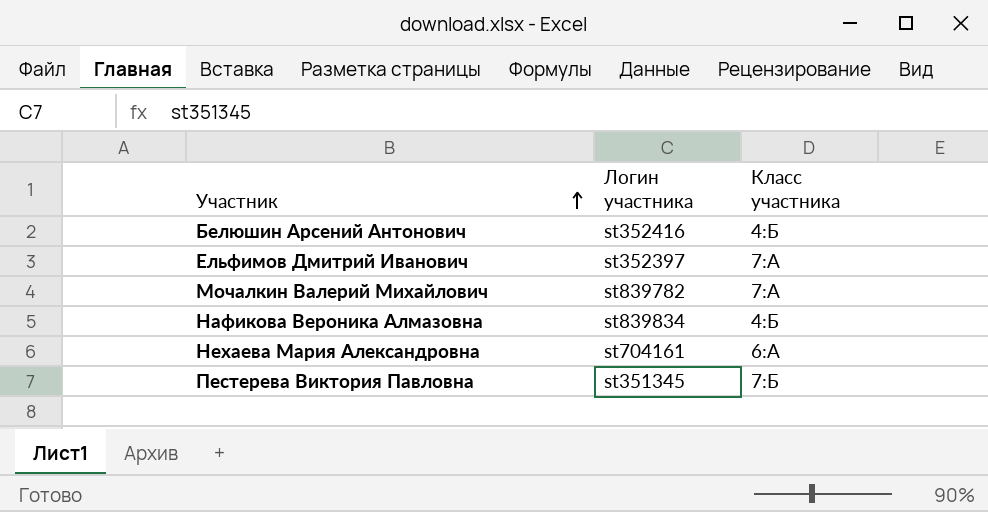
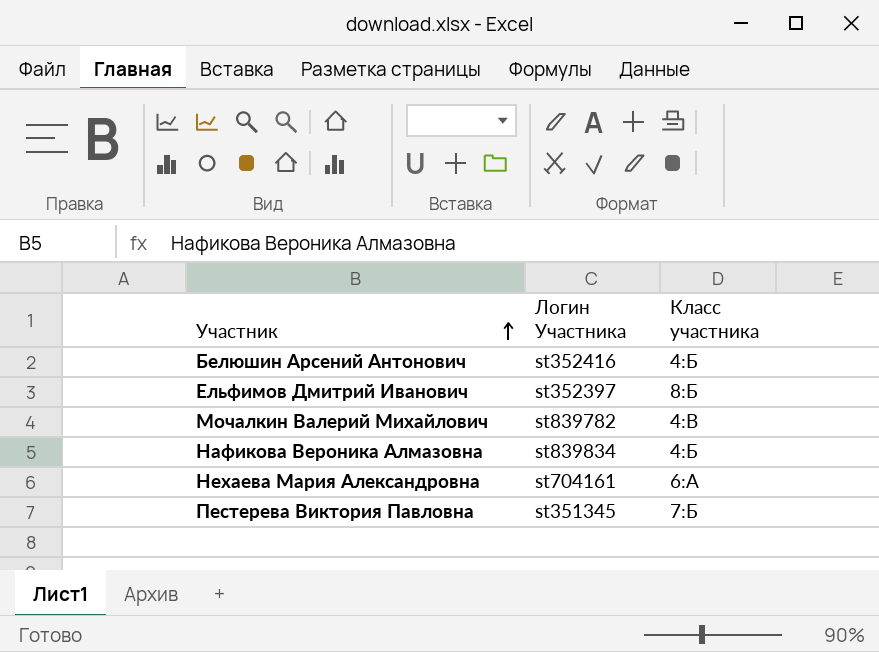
column name: Логин участника -> Логин Участника
Ельфимов Дмитрий Иванович | Класс участника: 7:А -> 8:Б
Мочалкин Валерий Михайлович | Класс участника: 7:А -> 4:В

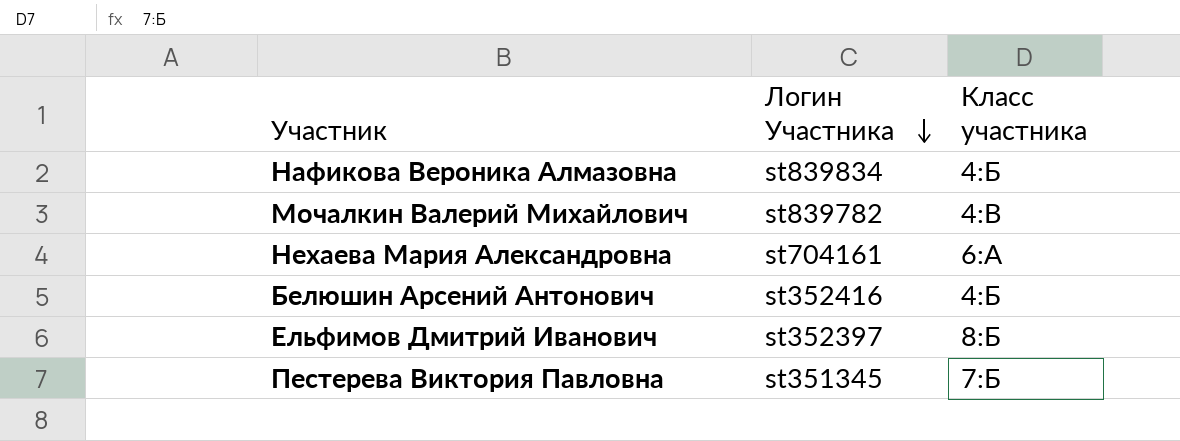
row order: Участник ascending -> Логин Участника descending

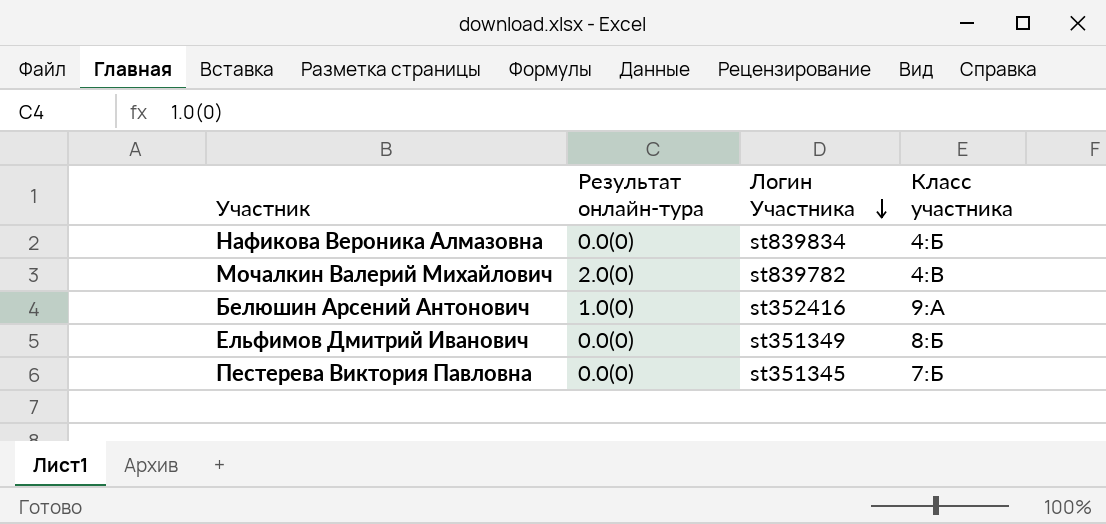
column Результат онлайн-тура | position: none -> 2
row Нехаева Мария Александровна: st704161 | 6:А -> none
Белюшин Арсений Антонович | Класс участника: 4:Б -> 9:А
Ельфимов Дмитрий Иванович | Логин Участника: st352397 -> st351349

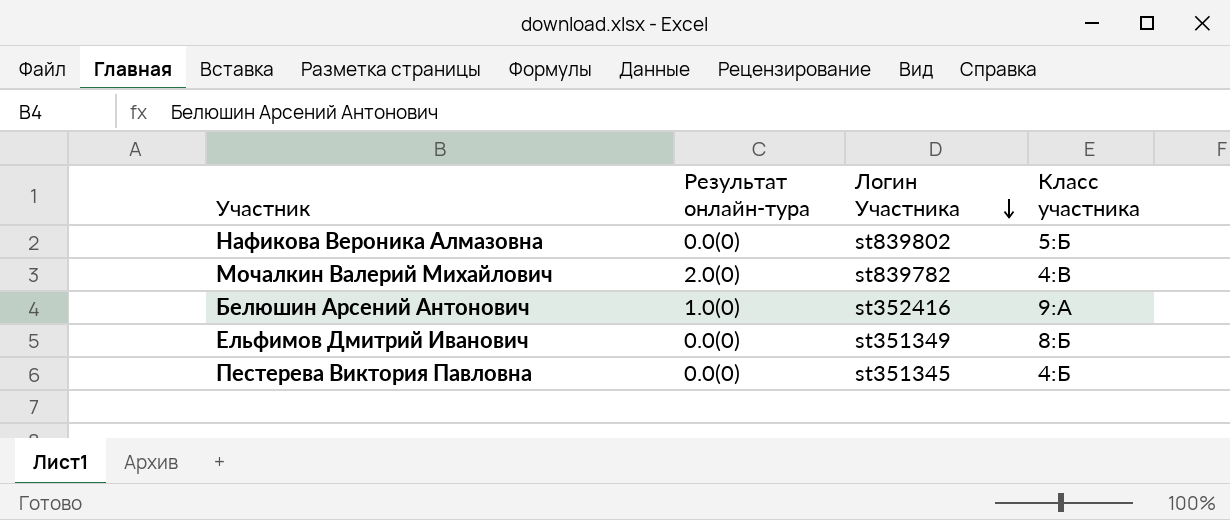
Нафикова Вероника Алмазовна | Логин Участника: st839834 -> st839802
Нафикова Вероника Алмазовна | Класс участника: 4:Б -> 5:Б
Пестерева Виктория Павловна | Класс участника: 7:Б -> 4:Б

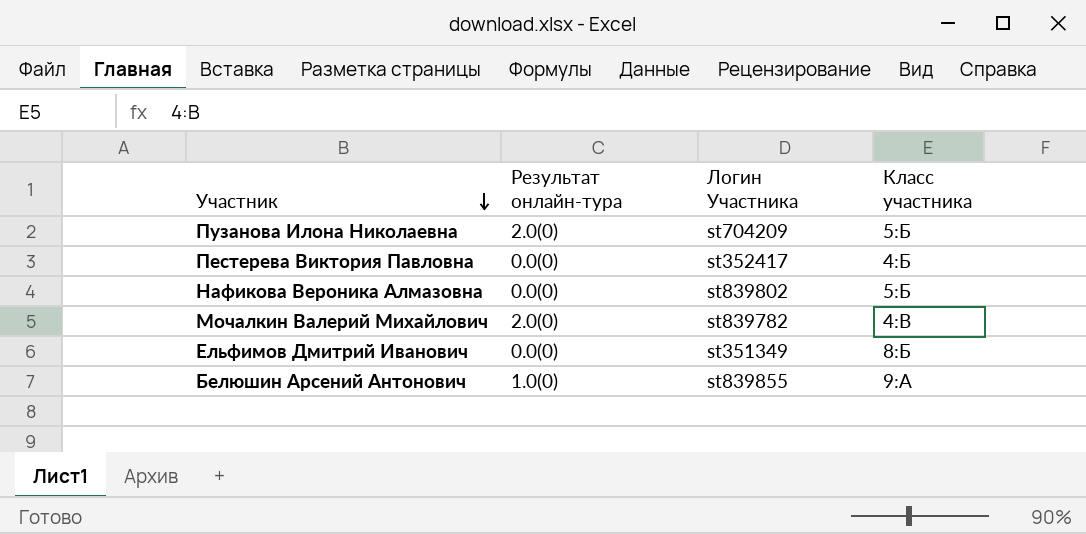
row order: Логин Участника descending -> Участник descending
row Пузанова Илона Николаевна: none -> 2.0(0) | st704209 | 5:Б
Пестерева Виктория Павловна | Логин Участника: st351345 -> st352417
Белюшин Арсений Антонович | Логин Участника: st352416 -> st839855

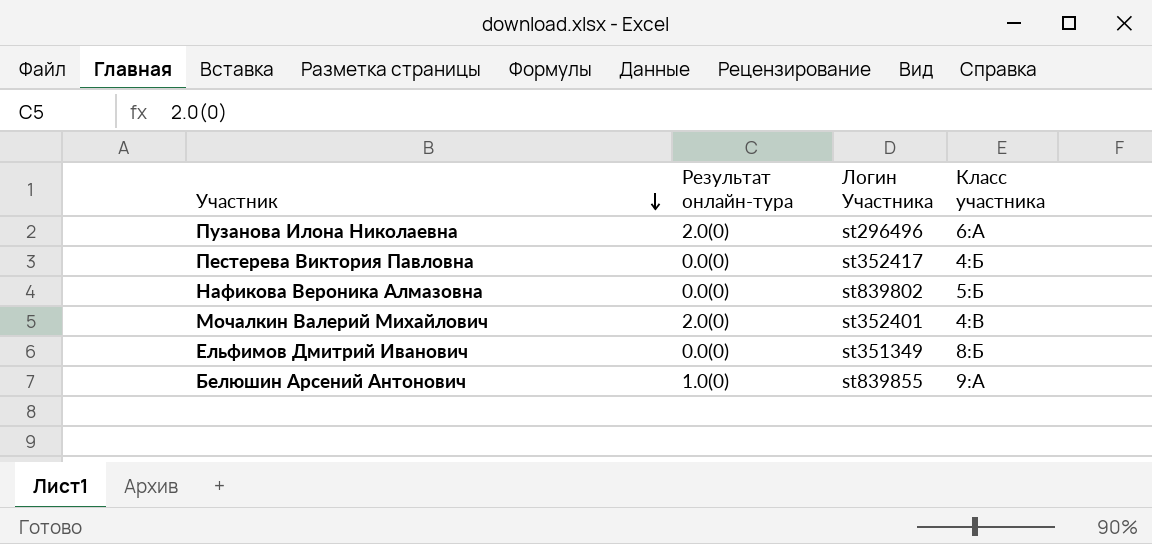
Пузанова Илона Николаевна | Логин Участника: st704209 -> st296496
Пузанова Илона Николаевна | Класс участника: 5:Б -> 6:А
Мочалкин Валерий Михайлович | Логин Участника: st839782 -> st352401

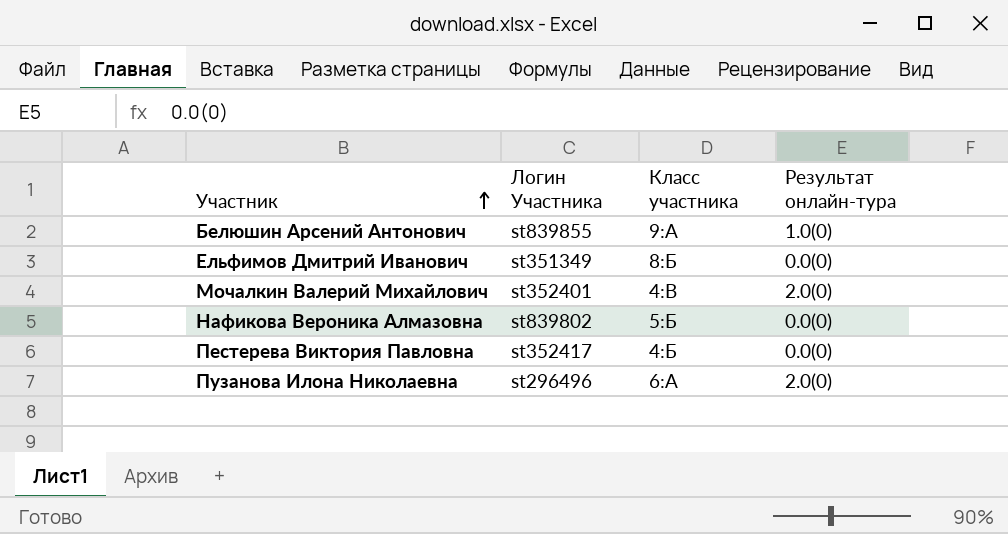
row order: Участник descending -> Участник ascending
column Результат онлайн-тура | position: 2 -> 4

